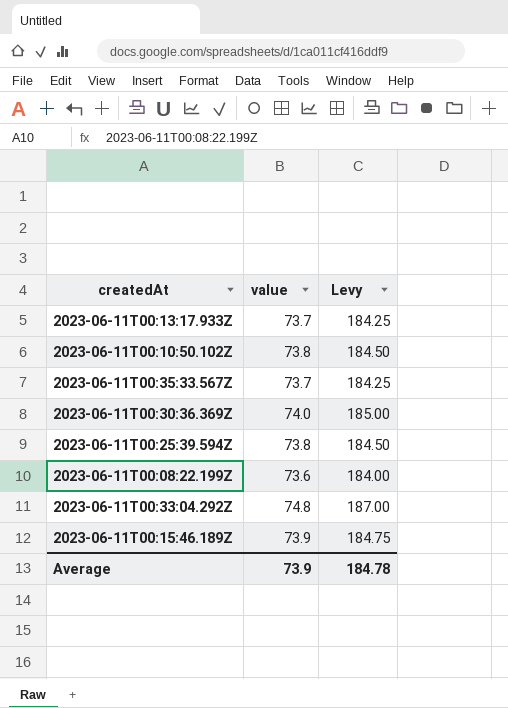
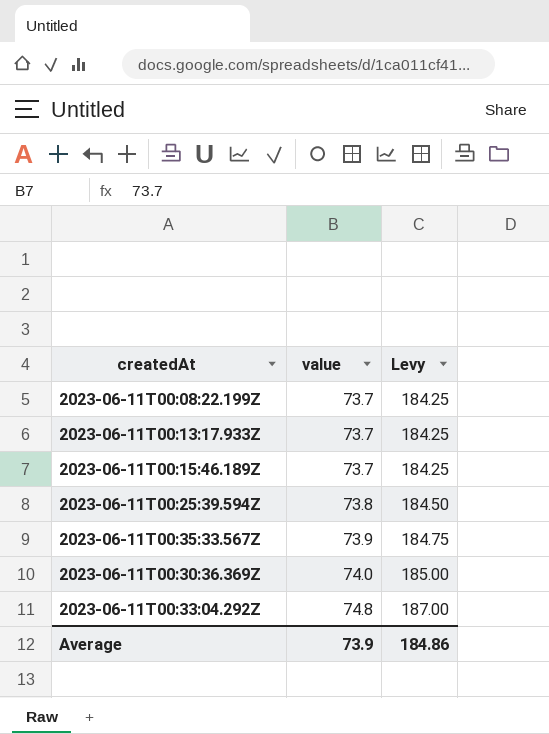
row order: none -> value ascending
row 2023-06-11T00:10:50.102Z: 73.8 | 184.50 -> none
2023-06-11T00:08:22.199Z | value: 73.6 -> 73.7
2023-06-11T00:08:22.199Z | Levy: 184.00 -> 184.25
2023-06-11T00:15:46.189Z | value: 73.9 -> 73.7
2023-06-11T00:15:46.189Z | Levy: 184.75 -> 184.25
2023-06-11T00:35:33.567Z | value: 73.7 -> 73.9
2023-06-11T00:35:33.567Z | Levy: 184.25 -> 184.75
Average | Levy: 184.78 -> 184.86

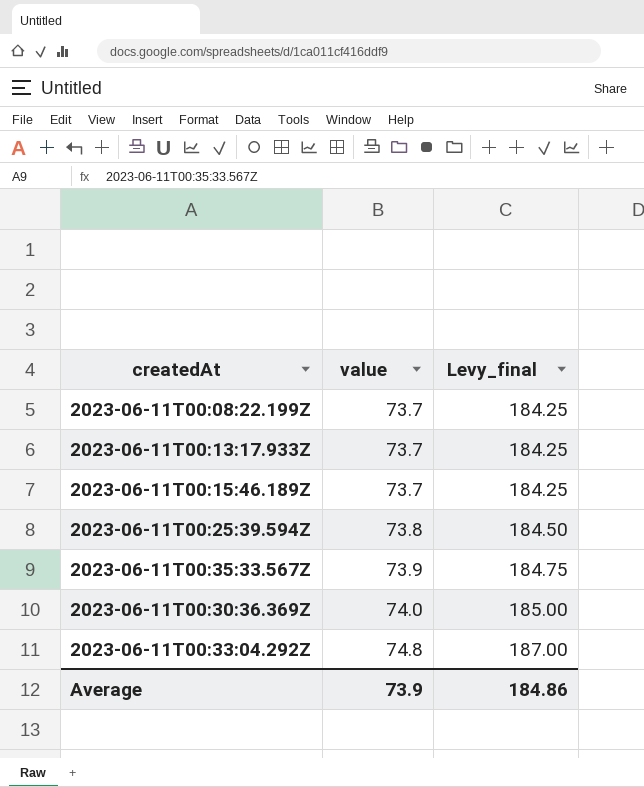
column name: Levy -> Levy_final

